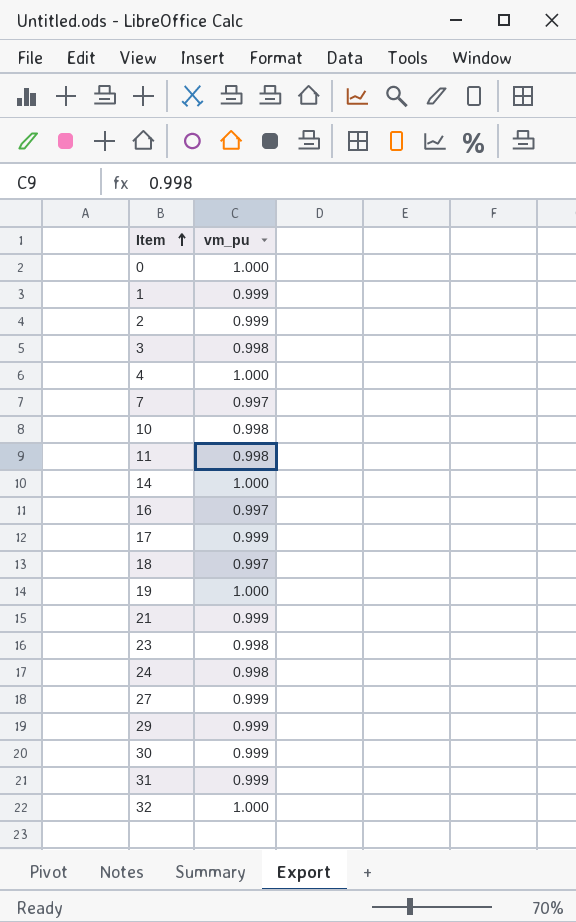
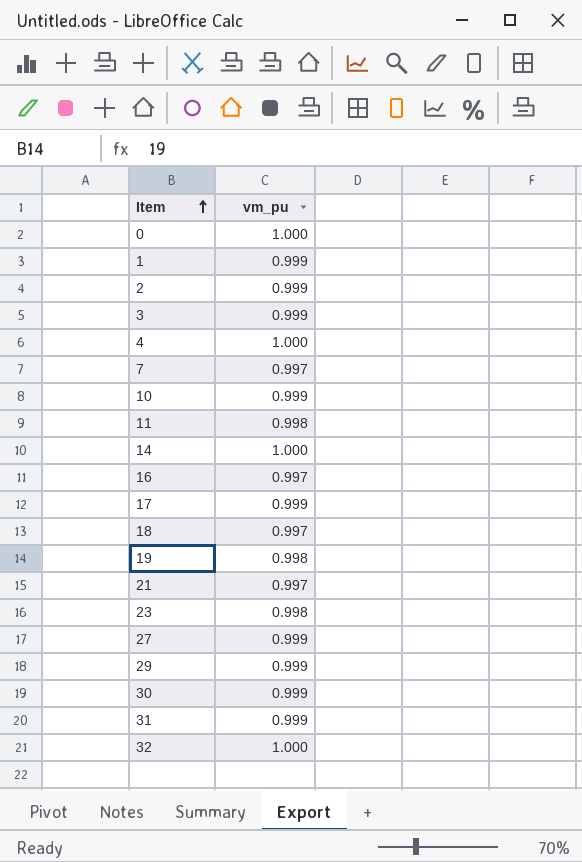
row 24: 0.998 -> none
3 | vm_pu: 0.998 -> 0.999
10 | vm_pu: 0.998 -> 0.999
19 | vm_pu: 1.000 -> 0.998
21 | vm_pu: 0.999 -> 0.997

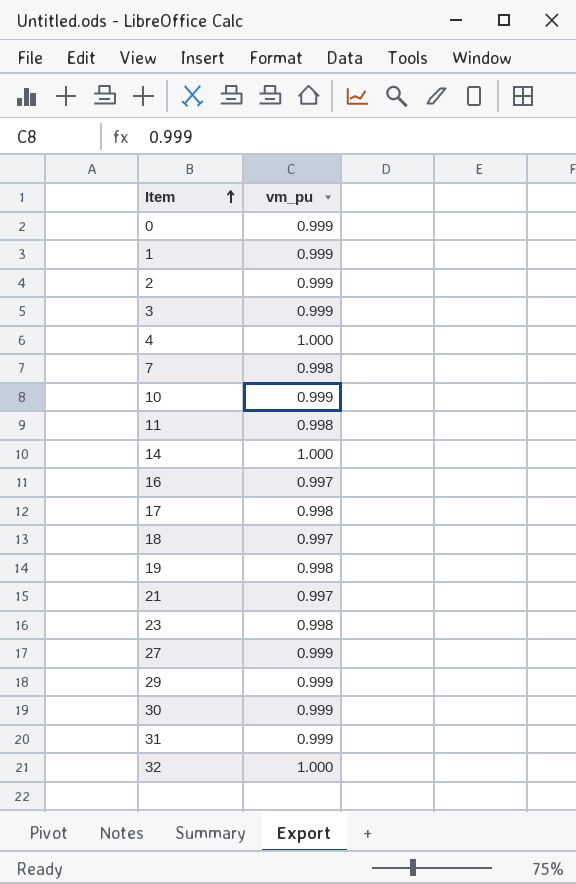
0 | vm_pu: 1.000 -> 0.999
7 | vm_pu: 0.997 -> 0.998
17 | vm_pu: 0.999 -> 0.998

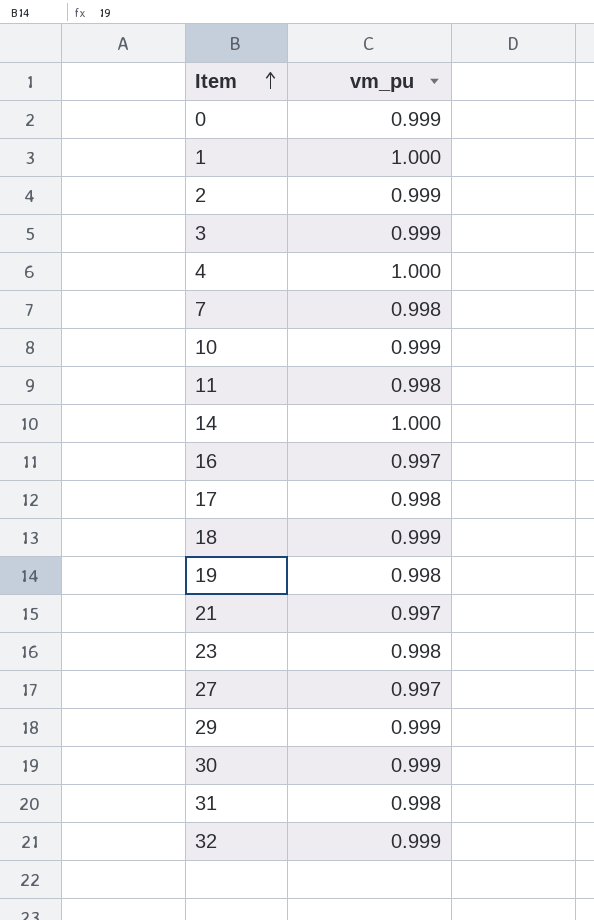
1 | vm_pu: 0.999 -> 1.000
18 | vm_pu: 0.997 -> 0.999
27 | vm_pu: 0.999 -> 0.997
31 | vm_pu: 0.999 -> 0.998
32 | vm_pu: 1.000 -> 0.999

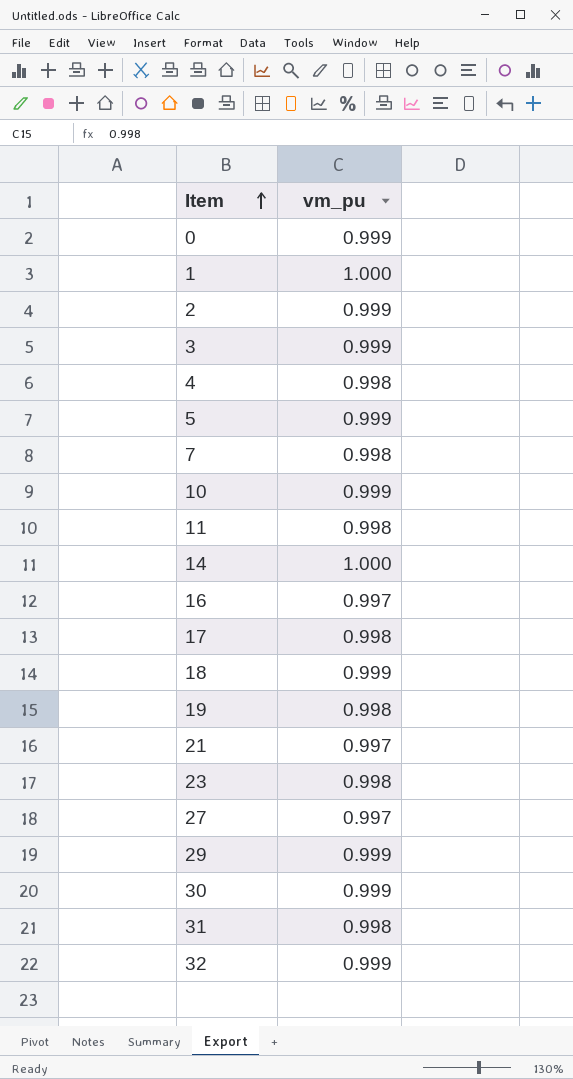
4 | vm_pu: 1.000 -> 0.998
row 5: none -> 0.999

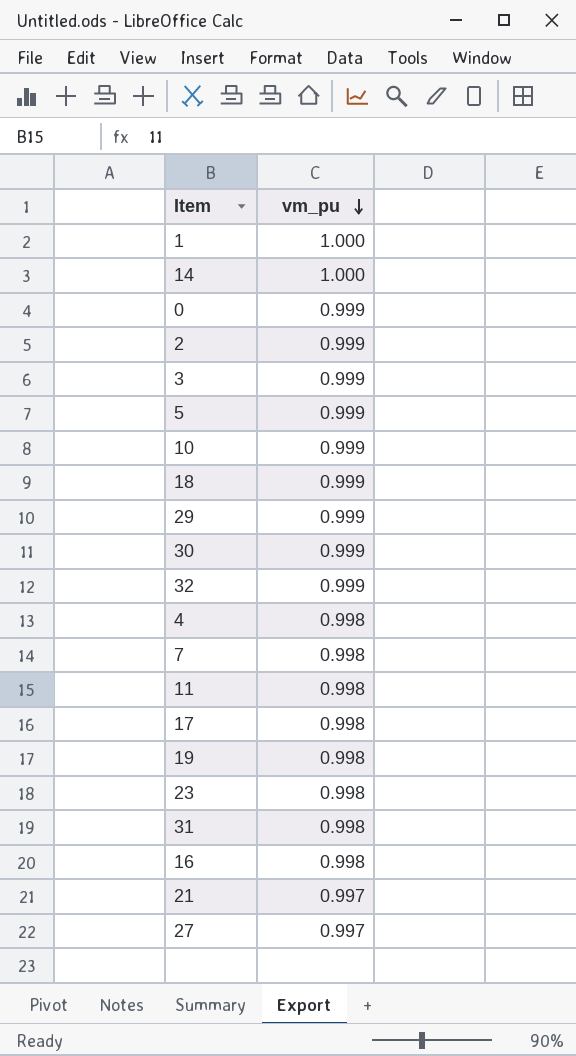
row order: Item ascending -> vm_pu descending
16 | vm_pu: 0.997 -> 0.998

